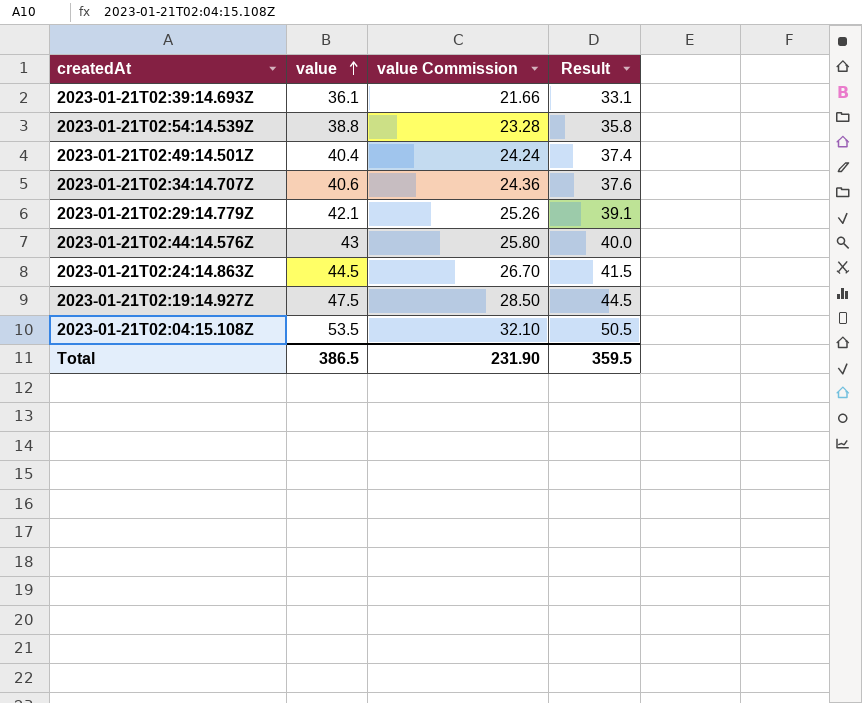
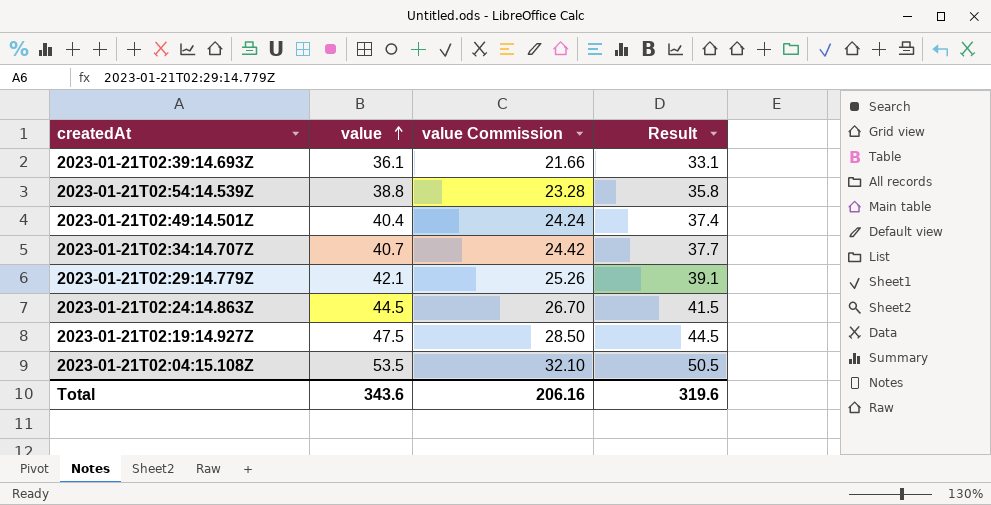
row 2023-01-21T02:44:14.576Z: 43 | 25.80 | 40.0 -> none
2023-01-21T02:34:14.707Z | value: 40.6 -> 40.7
2023-01-21T02:34:14.707Z | value Commission: 24.36 -> 24.42
2023-01-21T02:34:14.707Z | Result: 37.6 -> 37.7
Total | value: 386.5 -> 343.6
Total | value Commission: 231.90 -> 206.16
Total | Result: 359.5 -> 319.6

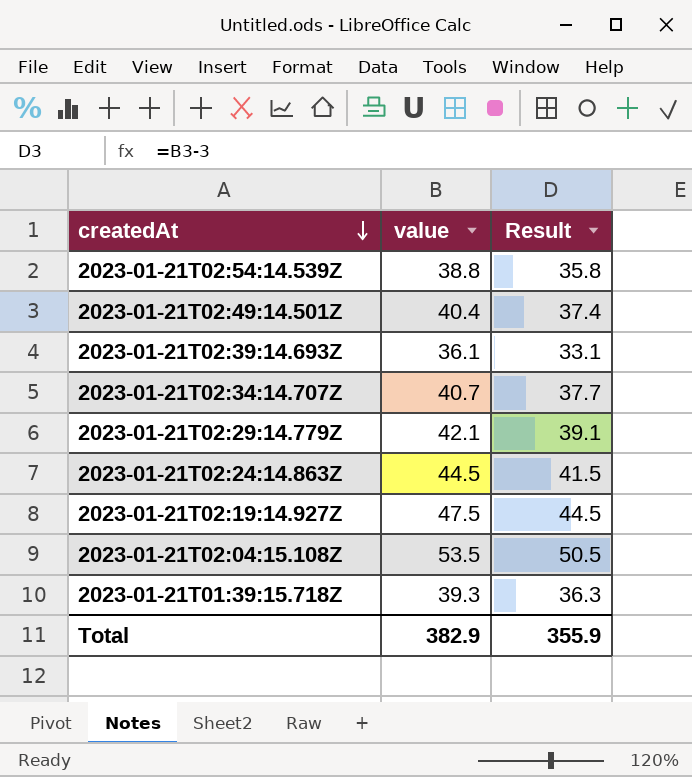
row order: value ascending -> createdAt descending
column value Commission | formula: [value] * 0.6 -> none
row 2023-01-21T01:39:15.718Z: none -> 39.3 | 36.3
Total | value: 343.6 -> 382.9
Total | Result: 319.6 -> 355.9

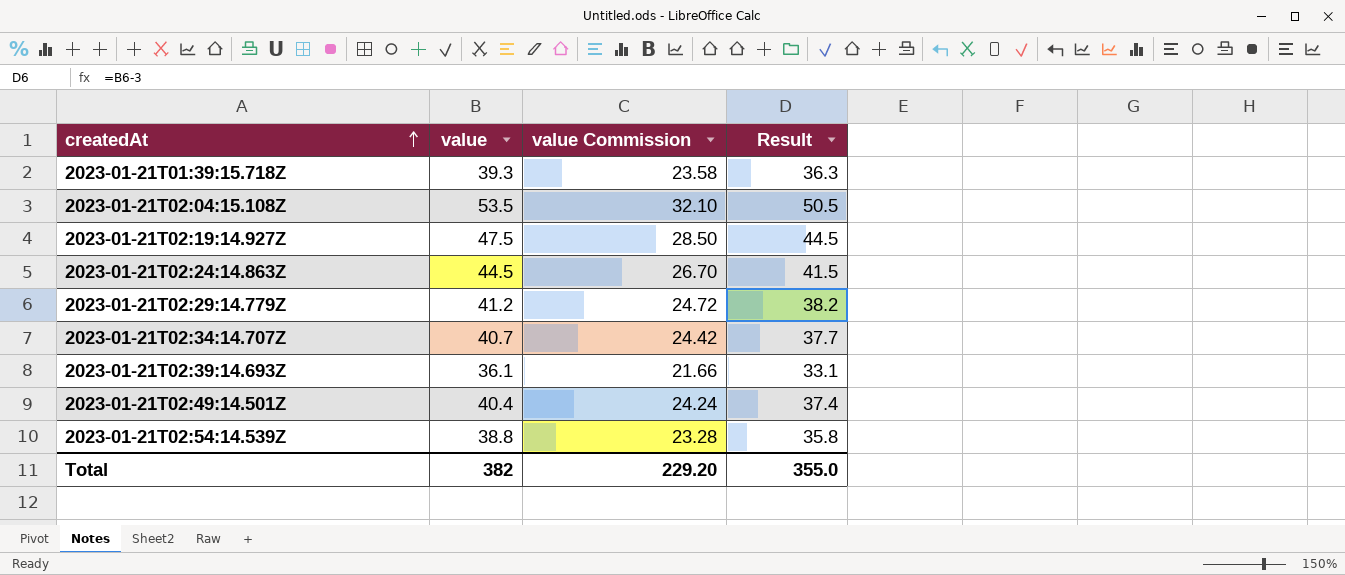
row order: createdAt descending -> createdAt ascending
column value Commission | formula: none -> [value] * 0.6
2023-01-21T02:29:14.779Z | value: 42.1 -> 41.2
2023-01-21T02:29:14.779Z | Result: 39.1 -> 38.2
Total | value: 382.9 -> 382
Total | Result: 355.9 -> 355.0

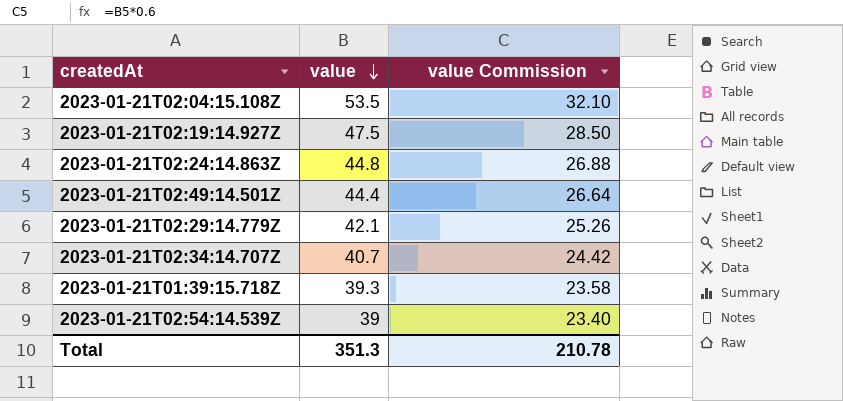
row order: createdAt ascending -> value descending
column Result | formula: [value] - 3 -> none
row 2023-01-21T02:39:14.693Z: 36.1 | 21.66 | 33.1 -> none
2023-01-21T02:24:14.863Z | value: 44.5 -> 44.8
2023-01-21T02:24:14.863Z | value Commission: 26.70 -> 26.88
2023-01-21T02:49:14.501Z | value: 40.4 -> 44.4
2023-01-21T02:49:14.501Z | value Commission: 24.24 -> 26.64
2023-01-21T02:29:14.779Z | value: 41.2 -> 42.1
2023-01-21T02:29:14.779Z | value Commission: 24.72 -> 25.26
2023-01-21T02:54:14.539Z | value: 38.8 -> 39
2023-01-21T02:54:14.539Z | value Commission: 23.28 -> 23.40
Total | value: 382 -> 351.3
Total | value Commission: 229.20 -> 210.78

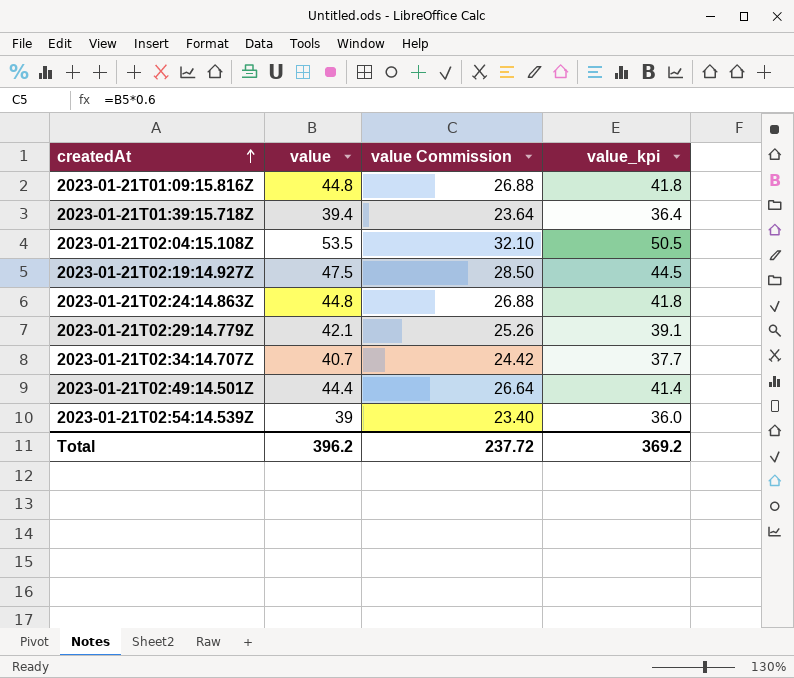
row order: value descending -> createdAt ascending
column value_kpi | formula: none -> [value] - 3
row 2023-01-21T01:09:15.816Z: none -> 44.8 | 26.88 | 41.8
2023-01-21T01:39:15.718Z | value: 39.3 -> 39.4
2023-01-21T01:39:15.718Z | value Commission: 23.58 -> 23.64
Total | value: 351.3 -> 396.2
Total | value Commission: 210.78 -> 237.72

